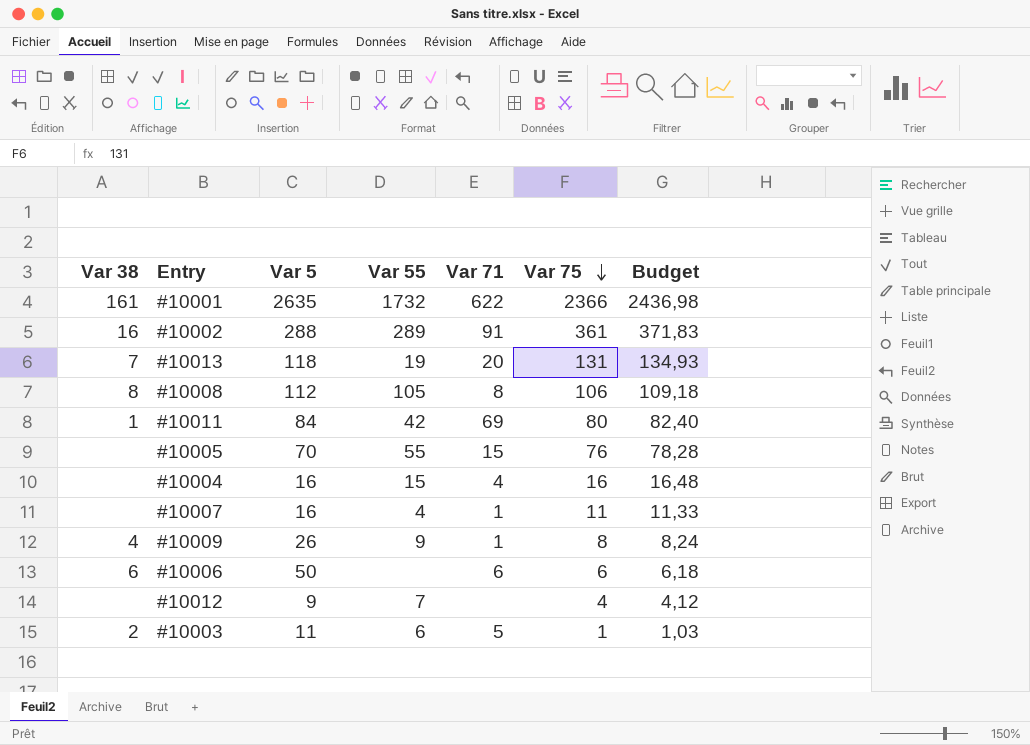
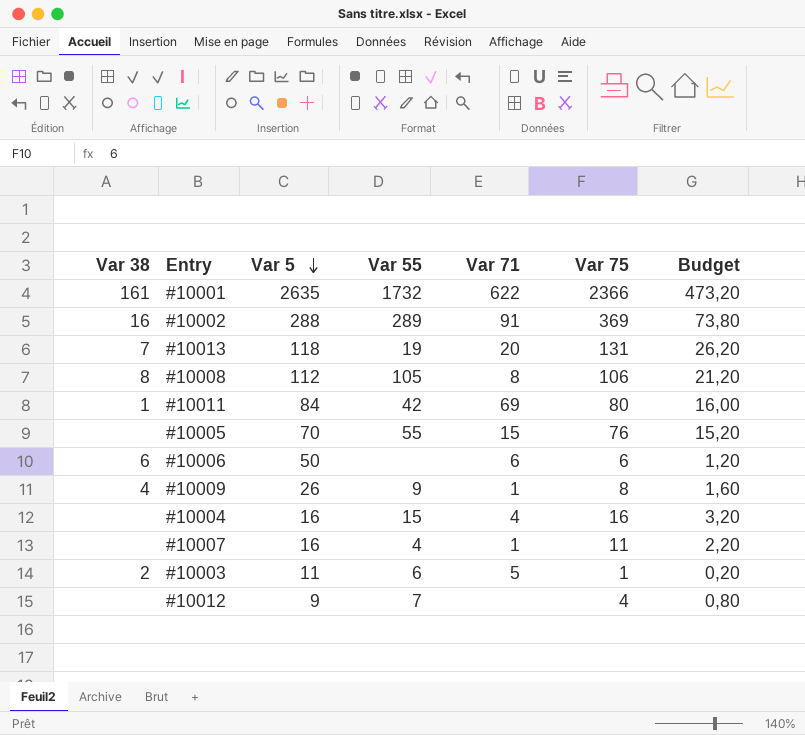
row order: Var 75 descending -> Var 5 descending
column Budget | formula: [Var 75] * 1,03 -> [Var 75] * 0,2
#10002 | Var 75: 361 -> 369

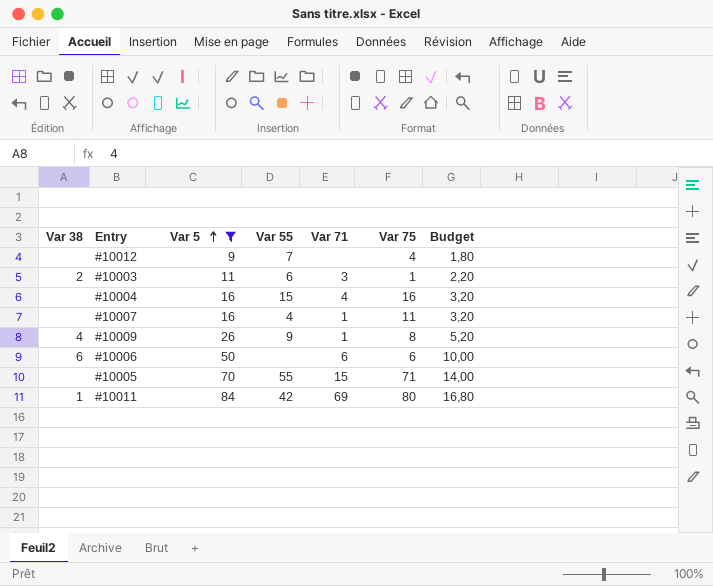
filter: none -> Var 5 <= 84
row order: Var 5 descending -> Var 5 ascending
column Budget | formula: [Var 75] * 0,2 -> [Var 5] * 0,2
#10003 | Var 71: 5 -> 3
#10005 | Var 75: 76 -> 71

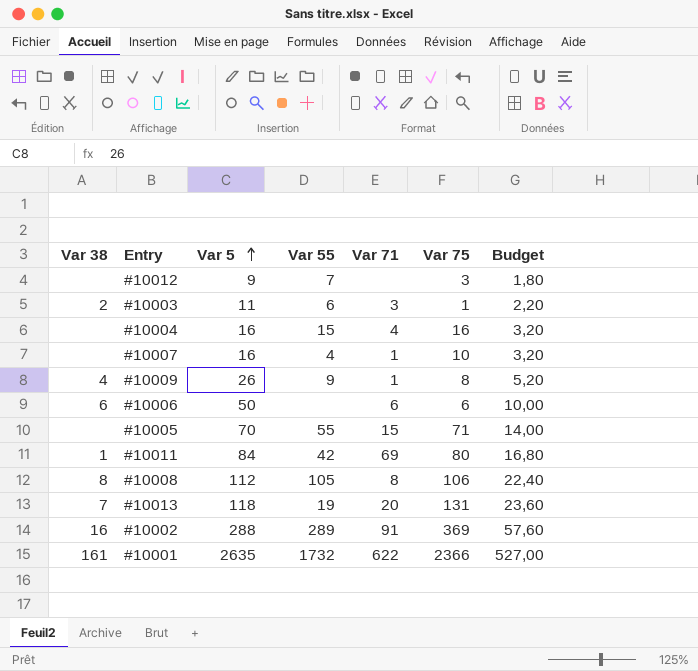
filter: Var 5 <= 84 -> none
#10012 | Var 75: 4 -> 3
#10007 | Var 75: 11 -> 10

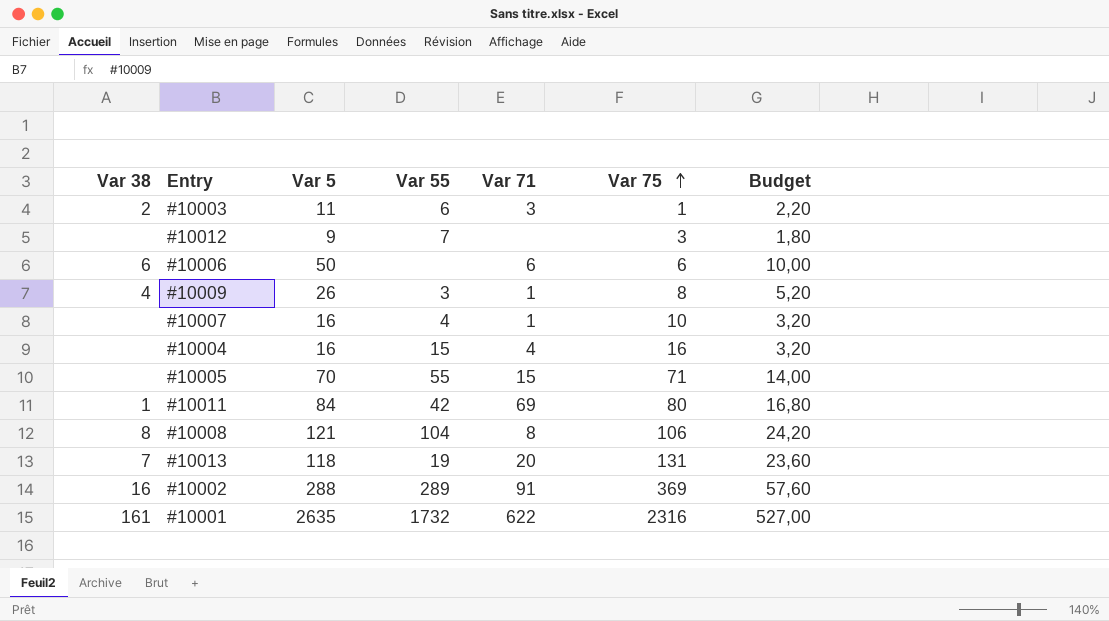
row order: Var 5 ascending -> Var 75 ascending
#10009 | Var 55: 9 -> 3
#10008 | Var 5: 112 -> 121
#10008 | Var 55: 105 -> 104
#10008 | Budget: 22,40 -> 24,20
#10001 | Var 75: 2366 -> 2316

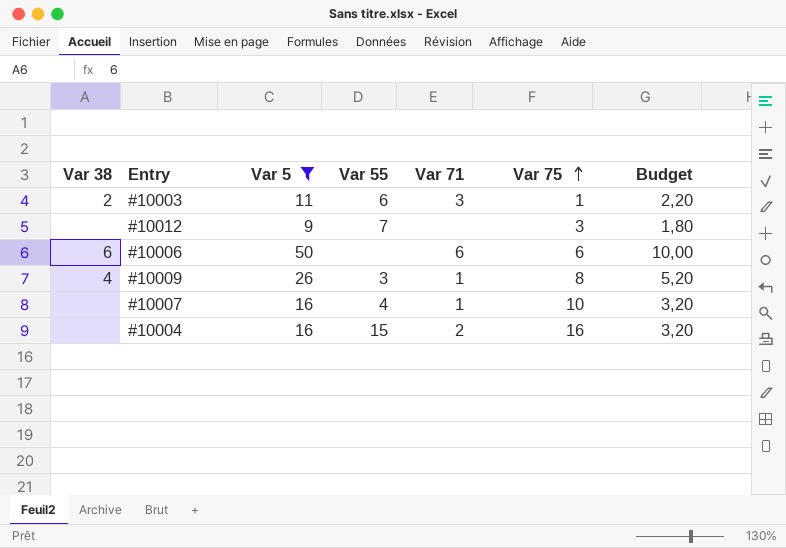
filter: none -> Var 5 <= 50
#10004 | Var 71: 4 -> 2

